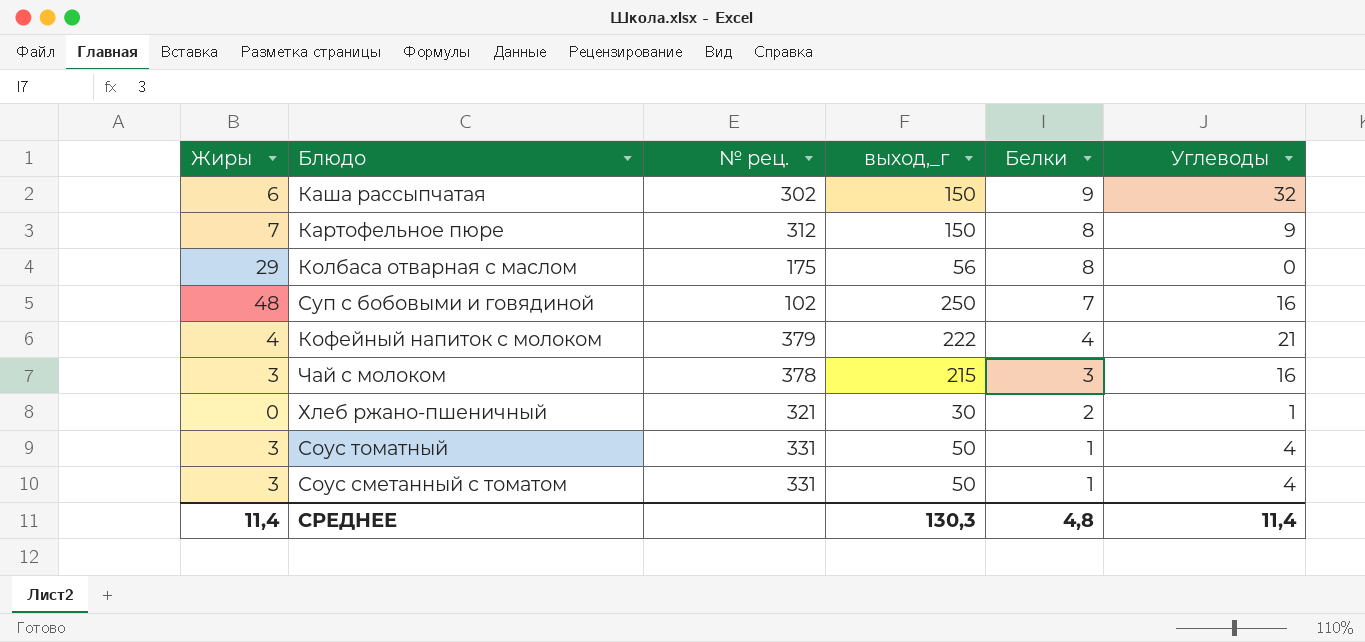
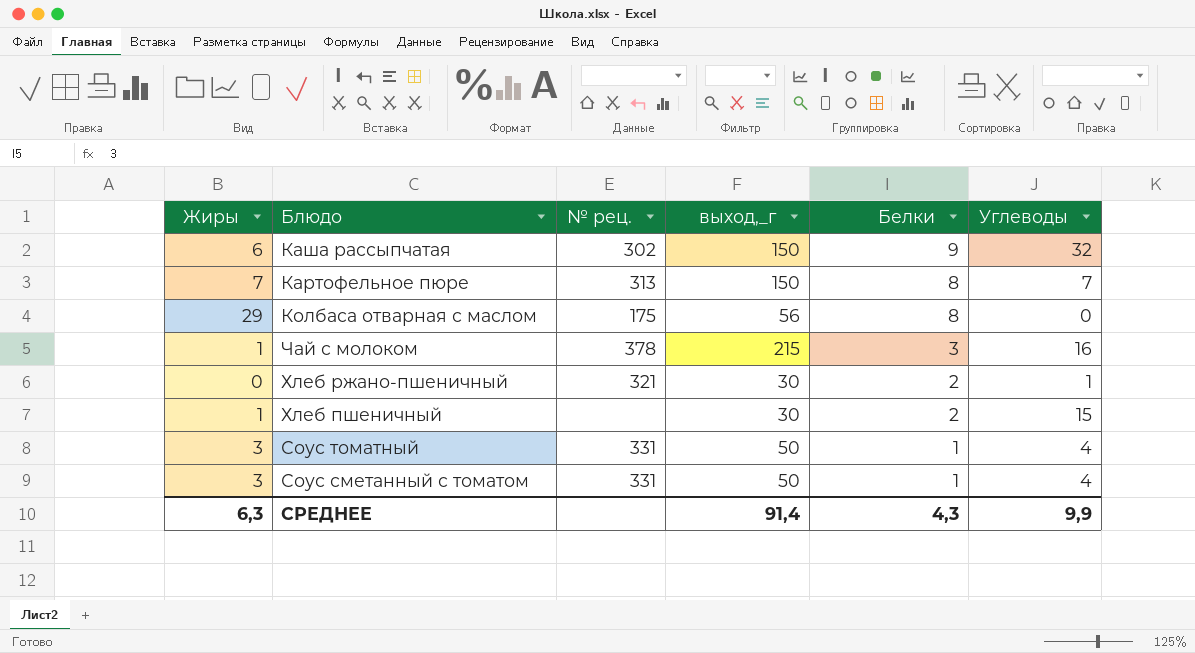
row Суп с бобовыми и говядиной: 48 | 102 | 250 | 7 | 16 -> none
row Кофейный напиток с молоком: 4 | 379 | 222 | 4 | 21 -> none
Картофельное пюре | № рец.: 312 -> 313
Картофельное пюре | Углеводы: 9 -> 7
Чай с молоком | Жиры: 3 -> 1
row Хлеб пшеничный: none -> 1 | none | 30 | 2 | 15
СРЕДНЕЕ | Жиры: 11,4 -> 6,3
СРЕДНЕЕ | выход,_г: 130,3 -> 91,4
СРЕДНЕЕ | Белки: 4,8 -> 4,3
СРЕДНЕЕ | Углеводы: 11,4 -> 9,9

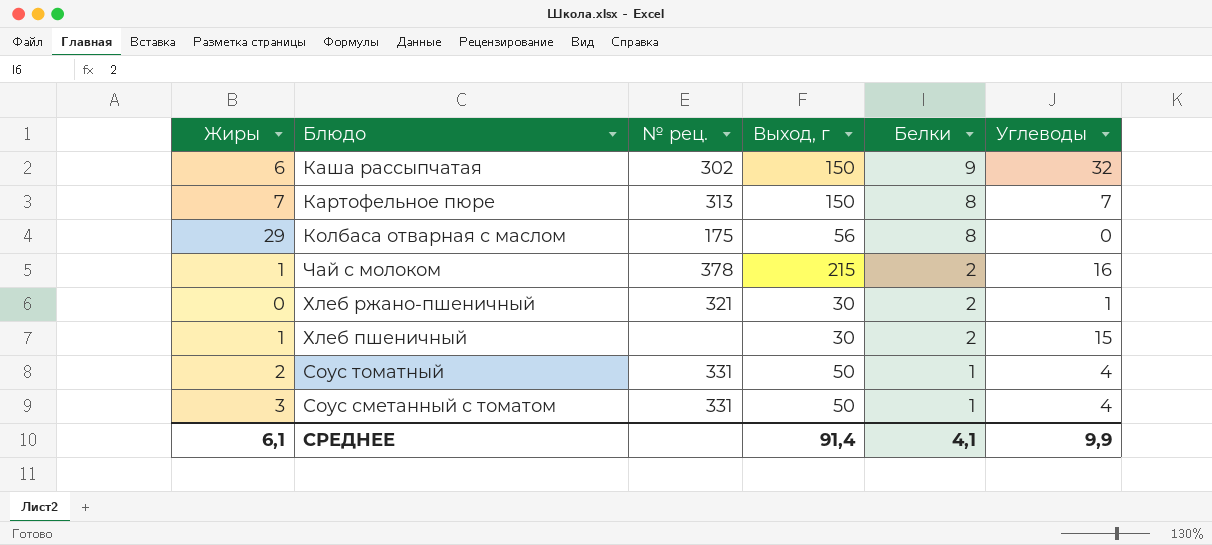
column name: выход,_г -> Выход, г
Чай с молоком | Белки: 3 -> 2
Соус томатный | Жиры: 3 -> 2
СРЕДНЕЕ | Жиры: 6,3 -> 6,1
СРЕДНЕЕ | Белки: 4,3 -> 4,1

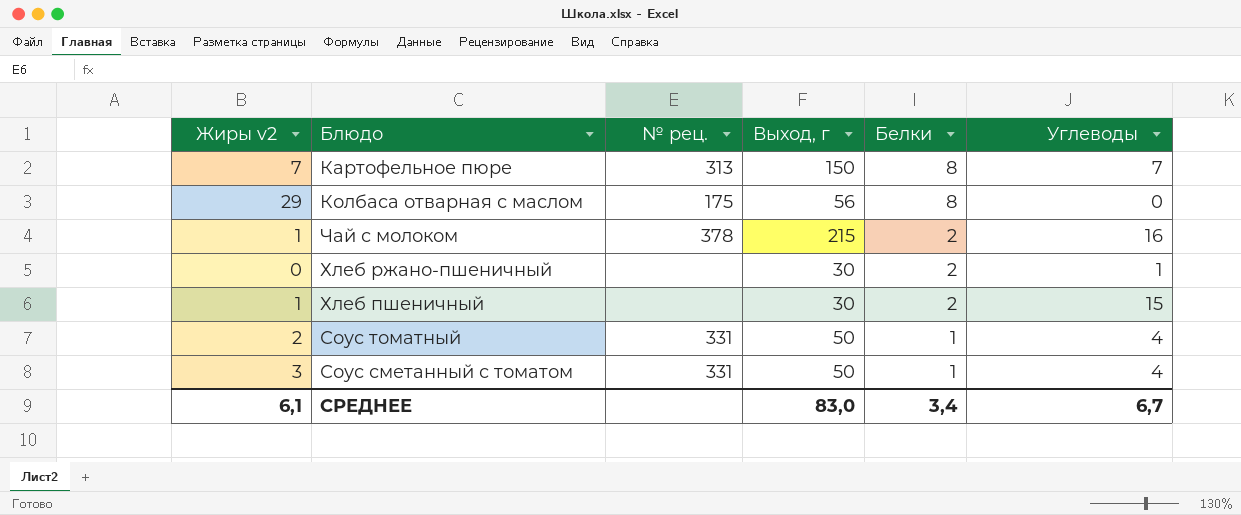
column name: Жиры -> Жиры v2
row Каша рассыпчатая: 6 | 302 | 150 | 9 | 32 -> none
Хлеб ржано-пшеничный | № рец.: 321 -> none
СРЕДНЕЕ | Выход, г: 91,4 -> 83,0
СРЕДНЕЕ | Белки: 4,1 -> 3,4
СРЕДНЕЕ | Углеводы: 9,9 -> 6,7

